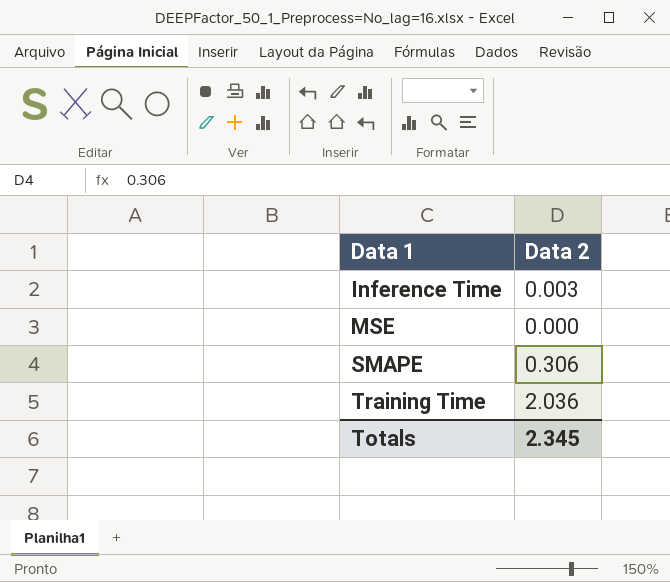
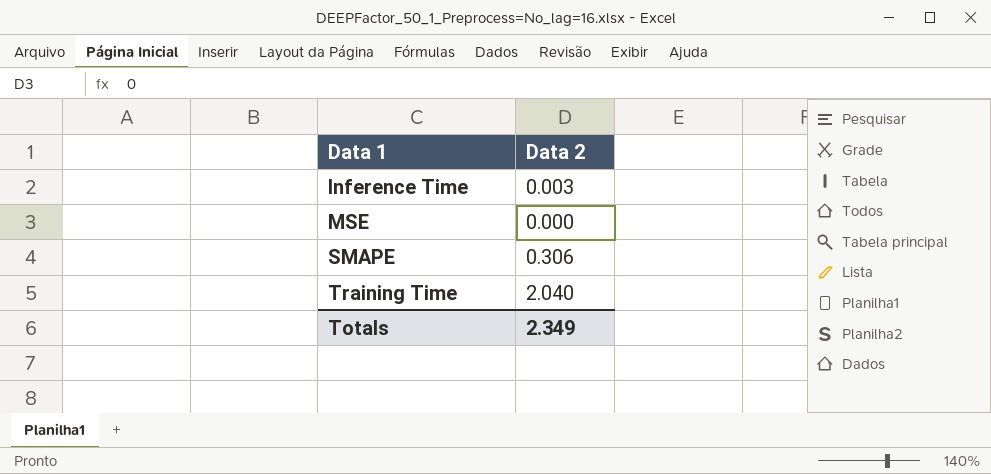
Training Time | Data 2: 2.036 -> 2.040
Totals | Data 2: 2.345 -> 2.349

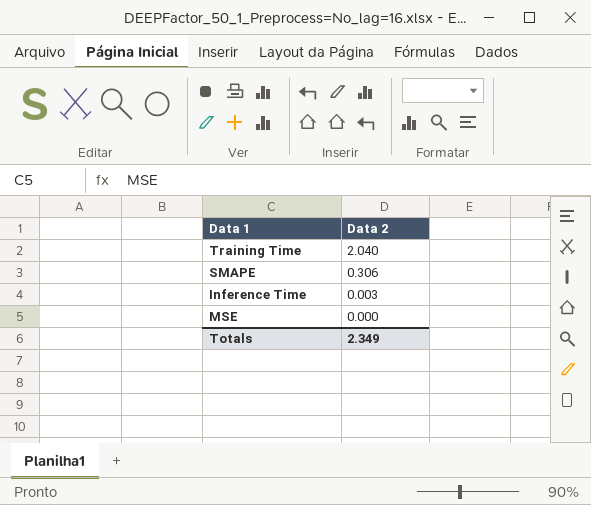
row order: Data 1 ascending -> Data 2 descending

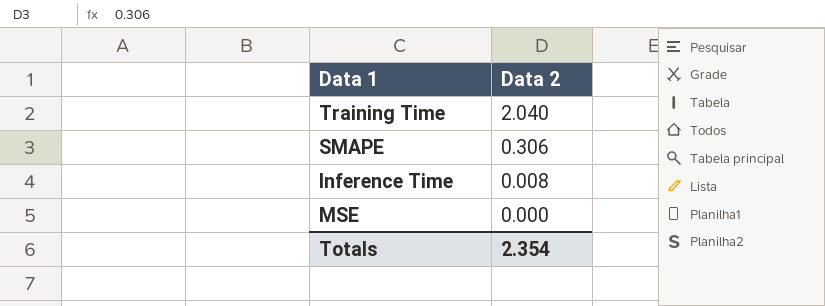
Inference Time | Data 2: 0.003 -> 0.008
Totals | Data 2: 2.349 -> 2.354

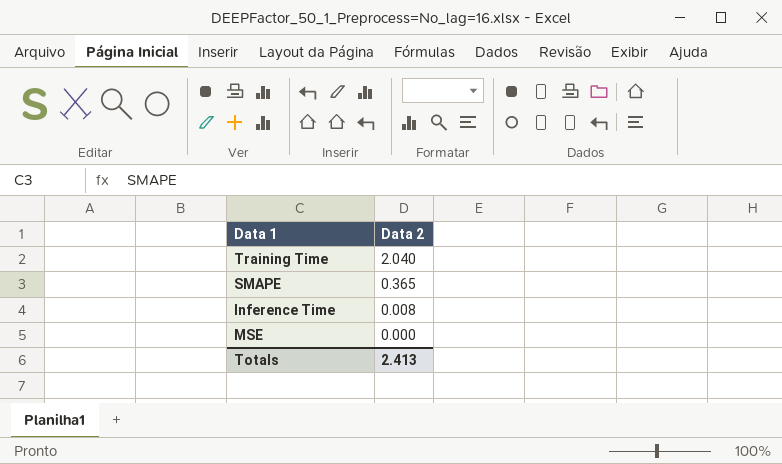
SMAPE | Data 2: 0.306 -> 0.365
Totals | Data 2: 2.354 -> 2.413

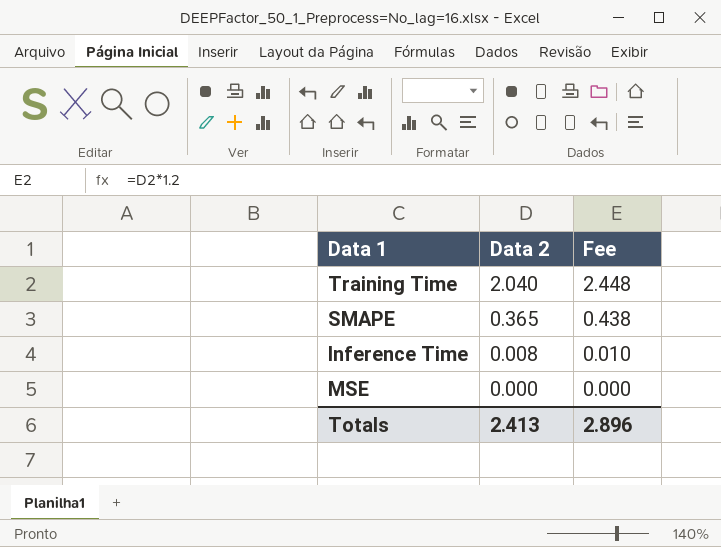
column Fee | formula: none -> [Data 2] * 1.2

